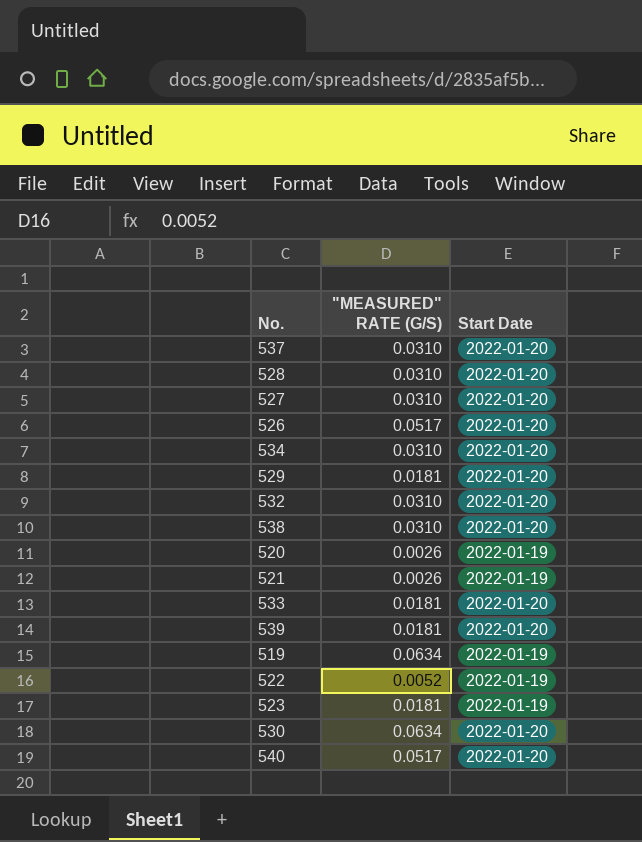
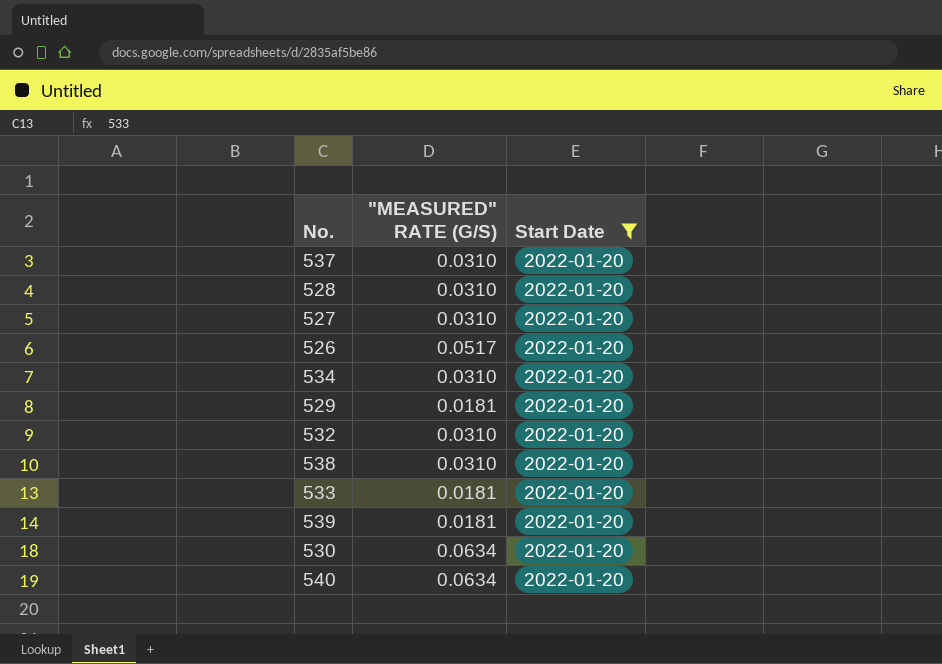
filter: none -> Start Date = 2022-01-20
540 | "MEASURED" RATE (G/S): 0.0517 -> 0.0634

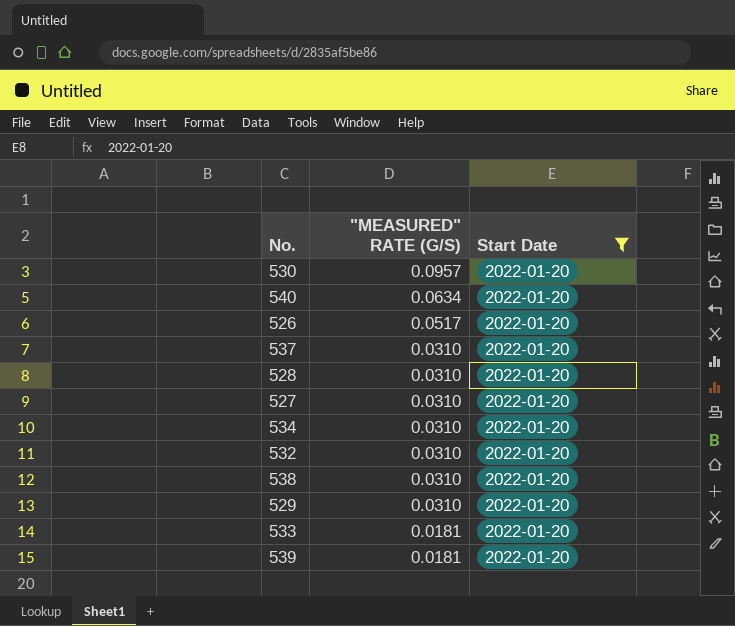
row order: none -> "MEASURED" RATE (G/S) descending
530 | "MEASURED" RATE (G/S): 0.0634 -> 0.0957
529 | "MEASURED" RATE (G/S): 0.0181 -> 0.0310

